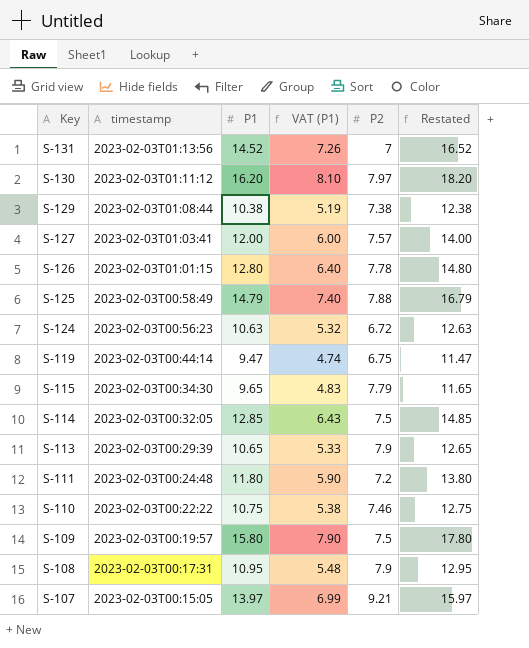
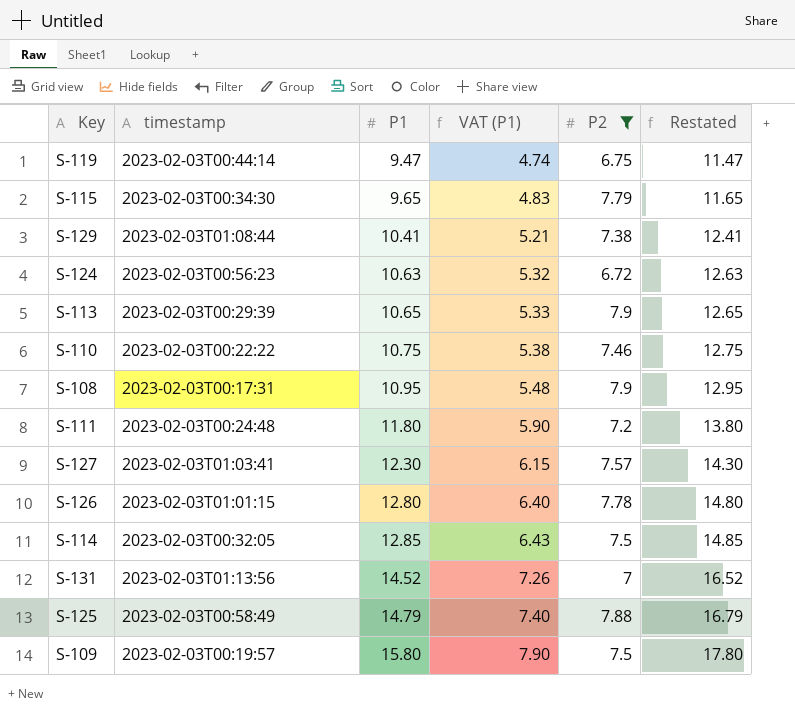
filter: none -> P2 <= 7.9
row order: Key descending -> P1 ascending
S-129 | P1: 10.38 -> 10.41
S-129 | VAT (P1): 5.19 -> 5.21
S-129 | Restated: 12.38 -> 12.41
S-127 | P1: 12.00 -> 12.30
S-127 | VAT (P1): 6.00 -> 6.15
S-127 | Restated: 14.00 -> 14.30

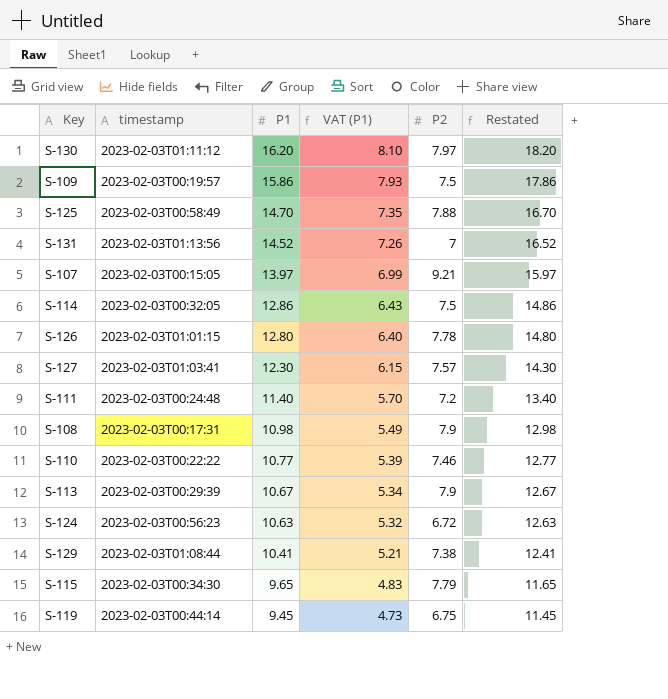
filter: P2 <= 7.9 -> none
row order: P1 ascending -> P1 descending
S-109 | P1: 15.80 -> 15.86
S-109 | VAT (P1): 7.90 -> 7.93
S-109 | Restated: 17.80 -> 17.86
S-125 | P1: 14.79 -> 14.70
S-125 | VAT (P1): 7.40 -> 7.35
S-125 | Restated: 16.79 -> 16.70
S-114 | P1: 12.85 -> 12.86
S-114 | Restated: 14.85 -> 14.86
S-111 | P1: 11.80 -> 11.40
S-111 | VAT (P1): 5.90 -> 5.70
S-111 | Restated: 13.80 -> 13.40
S-108 | P1: 10.95 -> 10.98
S-108 | VAT (P1): 5.48 -> 5.49
S-108 | Restated: 12.95 -> 12.98
S-110 | P1: 10.75 -> 10.77
S-110 | VAT (P1): 5.38 -> 5.39
S-110 | Restated: 12.75 -> 12.77
S-113 | P1: 10.65 -> 10.67
S-113 | VAT (P1): 5.33 -> 5.34
S-113 | Restated: 12.65 -> 12.67
S-119 | P1: 9.47 -> 9.45
S-119 | VAT (P1): 4.74 -> 4.73
S-119 | Restated: 11.47 -> 11.45

